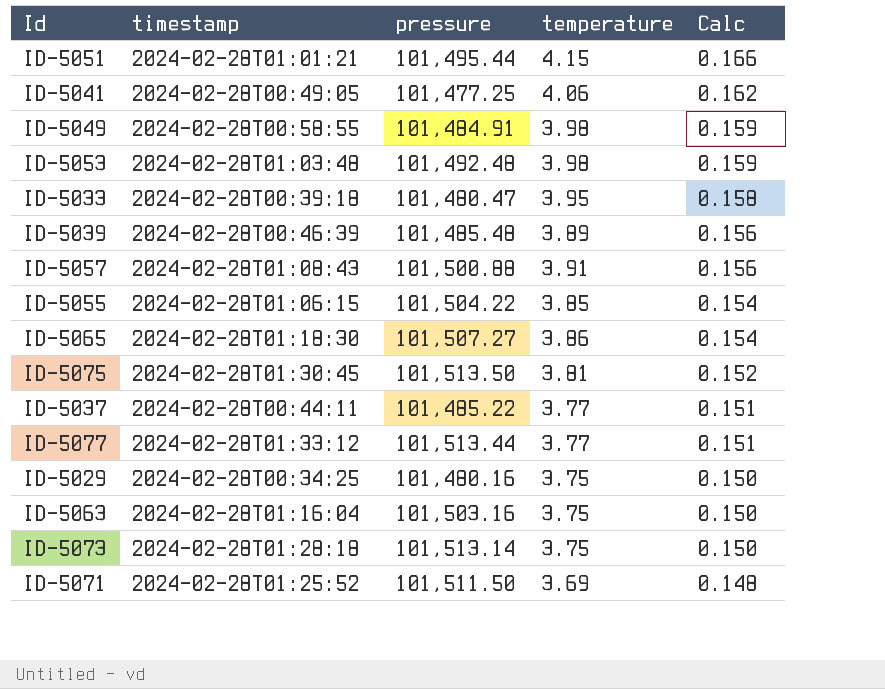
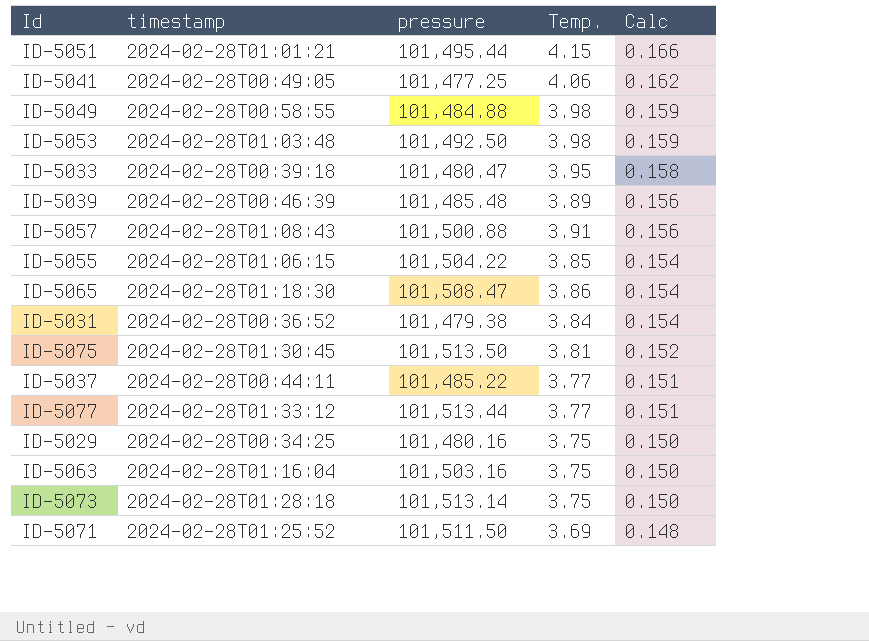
column name: temperature -> Temp.
ID-5049 | pressure: 101,484.91 -> 101,484.88
ID-5053 | pressure: 101,492.48 -> 101,492.50
ID-5065 | pressure: 101,507.27 -> 101,508.47
row ID-5031: none -> 2024-02-28T00:36:52 | 101,479.38 | 3.84 | 0.154

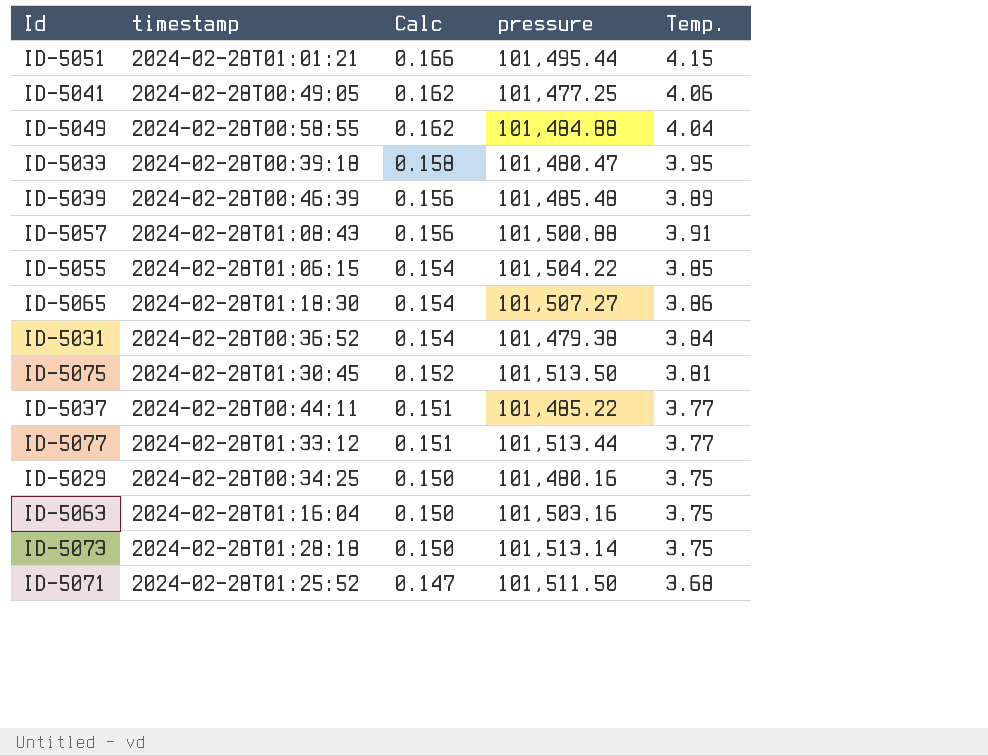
column Calc | position: 5 -> 3
row ID-5053: 2024-02-28T01:03:48 | 101,492.50 | 3.98 | 0.159 -> none
ID-5049 | Calc: 0.159 -> 0.162
ID-5049 | Temp.: 3.98 -> 4.04
ID-5065 | pressure: 101,508.47 -> 101,507.27
ID-5071 | Calc: 0.148 -> 0.147
ID-5071 | Temp.: 3.69 -> 3.68

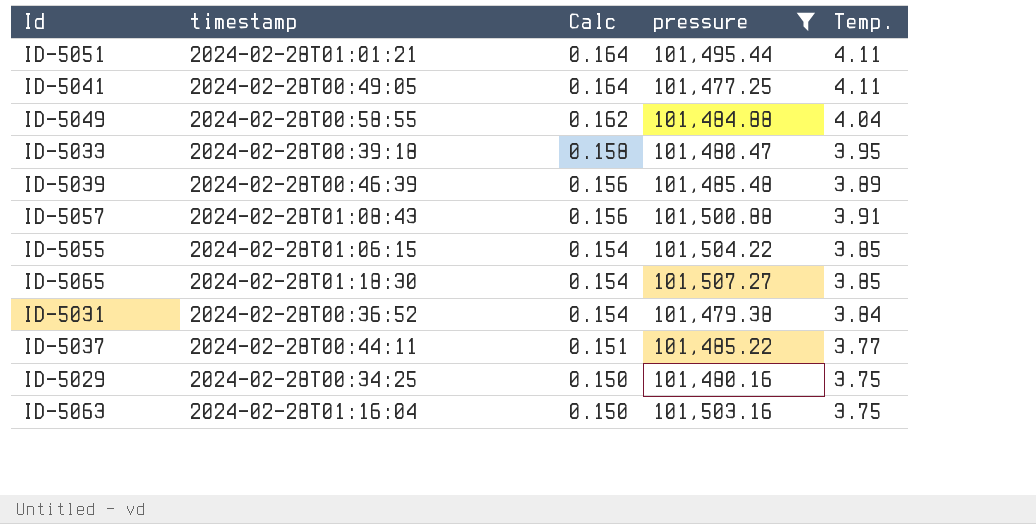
filter: none -> pressure <= 101,507.27
ID-5051 | Calc: 0.166 -> 0.164
ID-5051 | Temp.: 4.15 -> 4.11
ID-5041 | Calc: 0.162 -> 0.164
ID-5041 | Temp.: 4.06 -> 4.11
ID-5065 | Temp.: 3.86 -> 3.85

